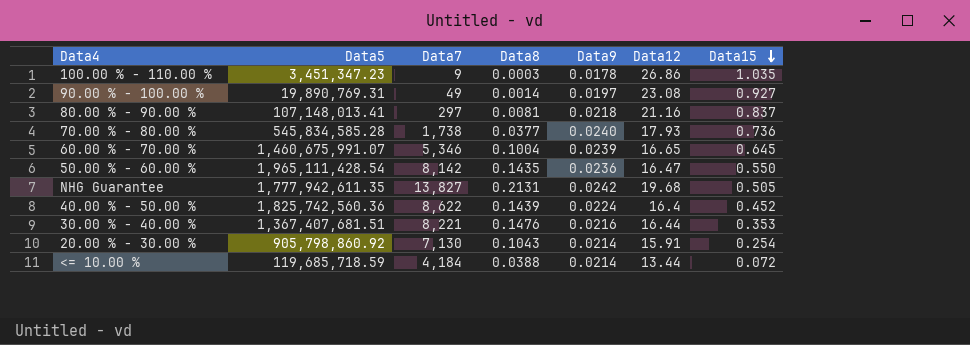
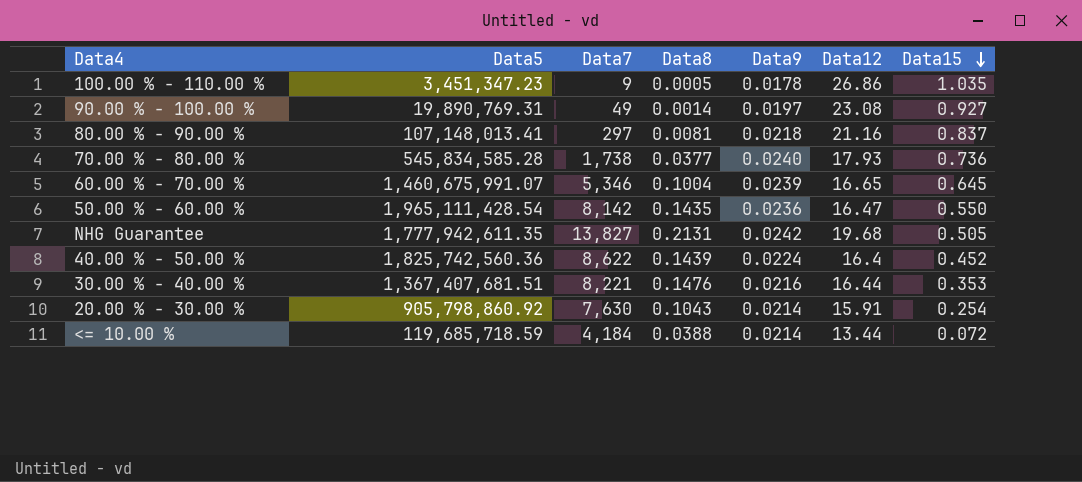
100.00 % - 110.00 % | Data8: 0.0003 -> 0.0005
20.00 % - 30.00 % | Data7: 7,130 -> 7,630

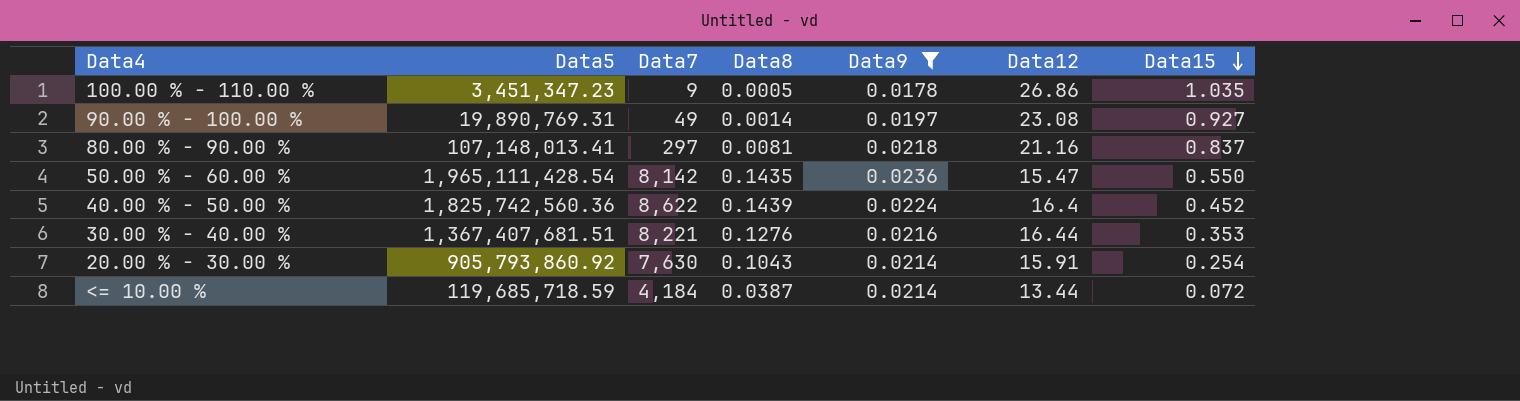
filter: none -> Data9 <= 0.0236
50.00 % - 60.00 % | Data12: 16.47 -> 15.47
30.00 % - 40.00 % | Data8: 0.1476 -> 0.1276
20.00 % - 30.00 % | Data5: 905,798,860.92 -> 905,793,860.92
<= 10.00 % | Data8: 0.0388 -> 0.0387

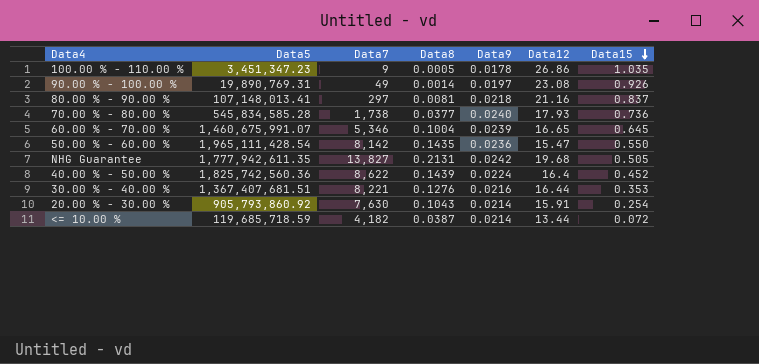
filter: Data9 <= 0.0236 -> none
90.00 % - 100.00 % | Data15: 0.927 -> 0.926
<= 10.00 % | Data7: 4,184 -> 4,182

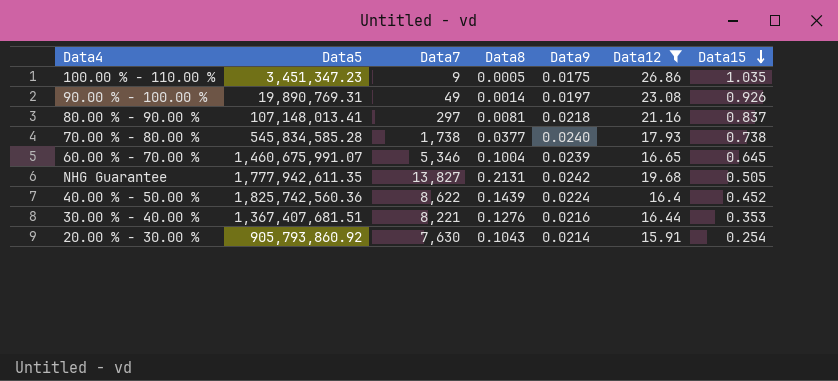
filter: none -> Data12 >= 15.91
100.00 % - 110.00 % | Data9: 0.0178 -> 0.0175
70.00 % - 80.00 % | Data15: 0.736 -> 0.738

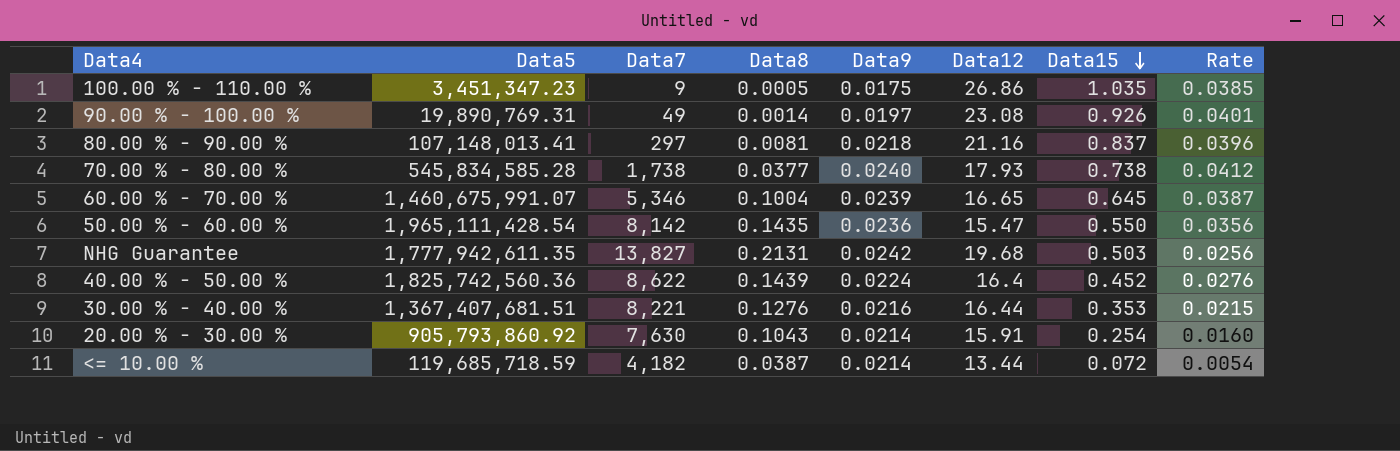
filter: Data12 >= 15.91 -> none
column Rate | formula: none -> [Data15] / [Data12]
NHG Guarantee | Data15: 0.505 -> 0.503

